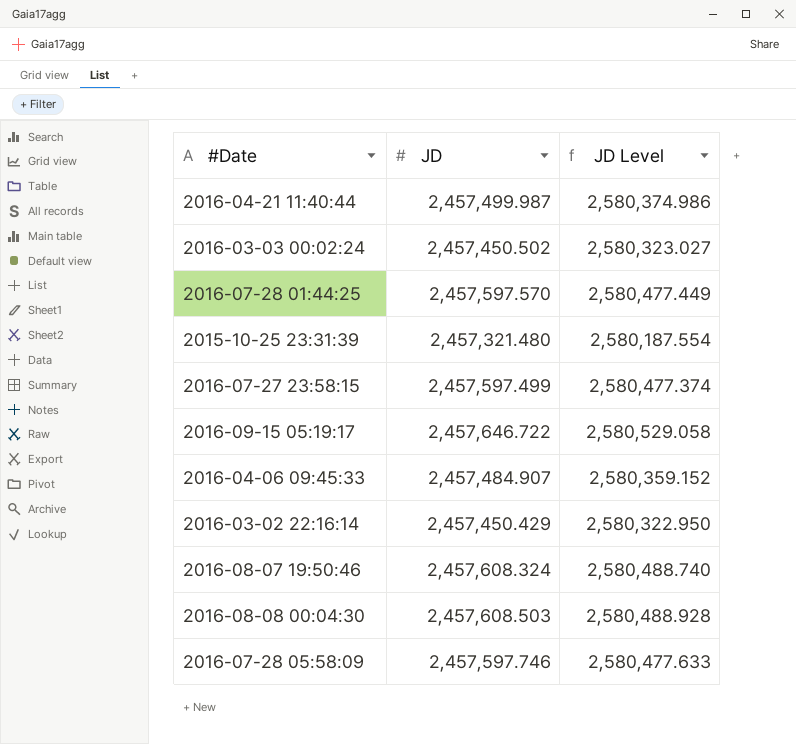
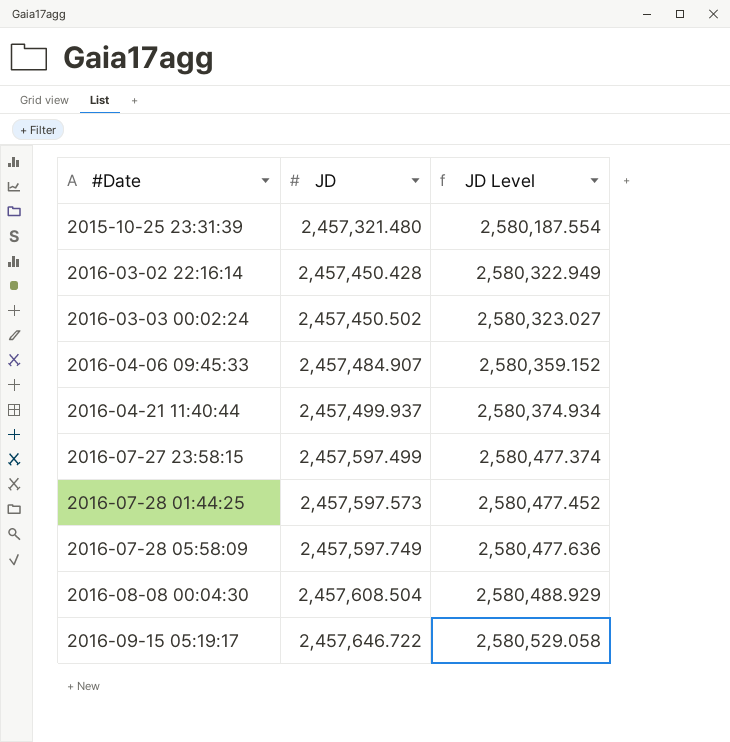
row order: none -> #Date ascending
row 2016-08-07 19:50:46: 2,457,608.324 | 2,580,488.740 -> none
2016-03-02 22:16:14 | JD: 2,457,450.429 -> 2,457,450.428
2016-03-02 22:16:14 | JD Level: 2,580,322.950 -> 2,580,322.949
2016-04-21 11:40:44 | JD: 2,457,499.987 -> 2,457,499.937
2016-04-21 11:40:44 | JD Level: 2,580,374.986 -> 2,580,374.934
2016-07-28 01:44:25 | JD: 2,457,597.570 -> 2,457,597.573
2016-07-28 01:44:25 | JD Level: 2,580,477.449 -> 2,580,477.452
2016-07-28 05:58:09 | JD: 2,457,597.746 -> 2,457,597.749
2016-07-28 05:58:09 | JD Level: 2,580,477.633 -> 2,580,477.636
2016-08-08 00:04:30 | JD: 2,457,608.503 -> 2,457,608.504
2016-08-08 00:04:30 | JD Level: 2,580,488.928 -> 2,580,488.929

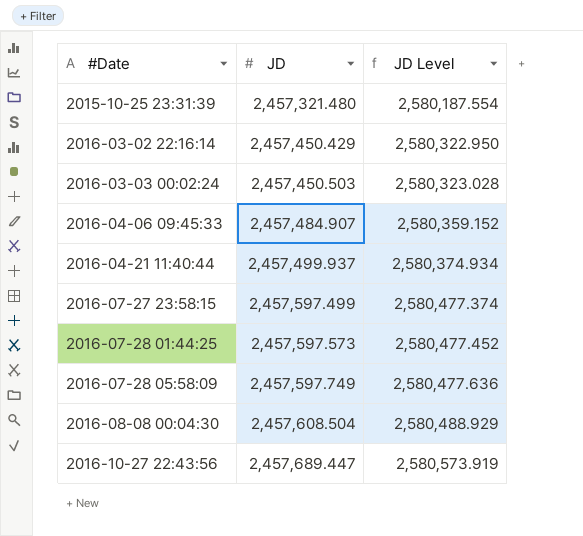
row 2016-09-15 05:19:17: 2,457,646.722 | 2,580,529.058 -> none
2016-03-02 22:16:14 | JD: 2,457,450.428 -> 2,457,450.429
2016-03-02 22:16:14 | JD Level: 2,580,322.949 -> 2,580,322.950
2016-03-03 00:02:24 | JD: 2,457,450.502 -> 2,457,450.503
2016-03-03 00:02:24 | JD Level: 2,580,323.027 -> 2,580,323.028
row 2016-10-27 22:43:56: none -> 2,457,689.447 | 2,580,573.919

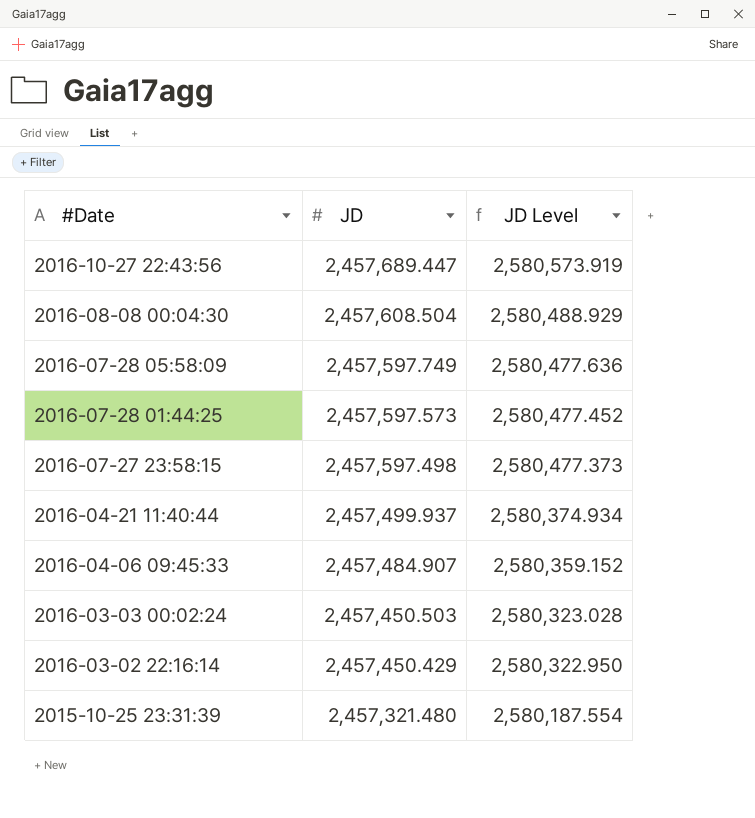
row order: #Date ascending -> #Date descending
2016-07-27 23:58:15 | JD: 2,457,597.499 -> 2,457,597.498
2016-07-27 23:58:15 | JD Level: 2,580,477.374 -> 2,580,477.373

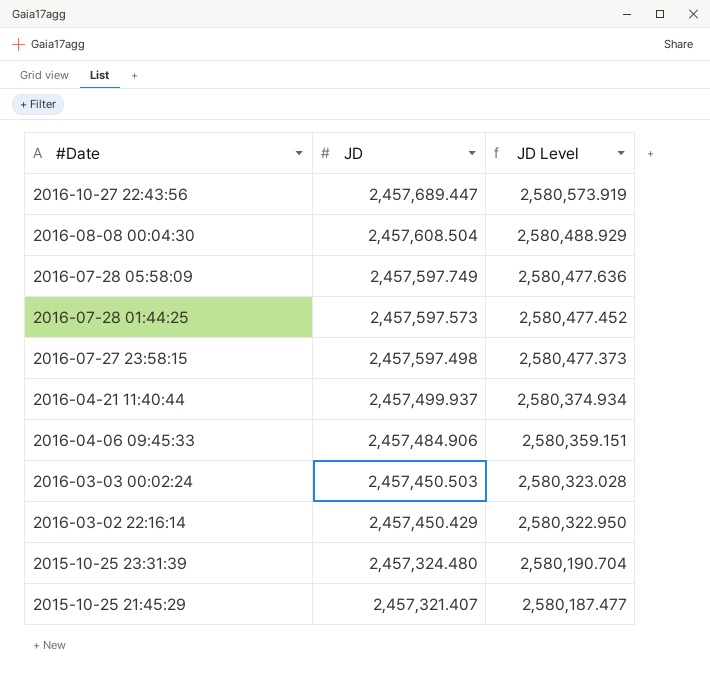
2016-04-06 09:45:33 | JD: 2,457,484.907 -> 2,457,484.906
2016-04-06 09:45:33 | JD Level: 2,580,359.152 -> 2,580,359.151
2015-10-25 23:31:39 | JD: 2,457,321.480 -> 2,457,324.480
2015-10-25 23:31:39 | JD Level: 2,580,187.554 -> 2,580,190.704
row 2015-10-25 21:45:29: none -> 2,457,321.407 | 2,580,187.477

